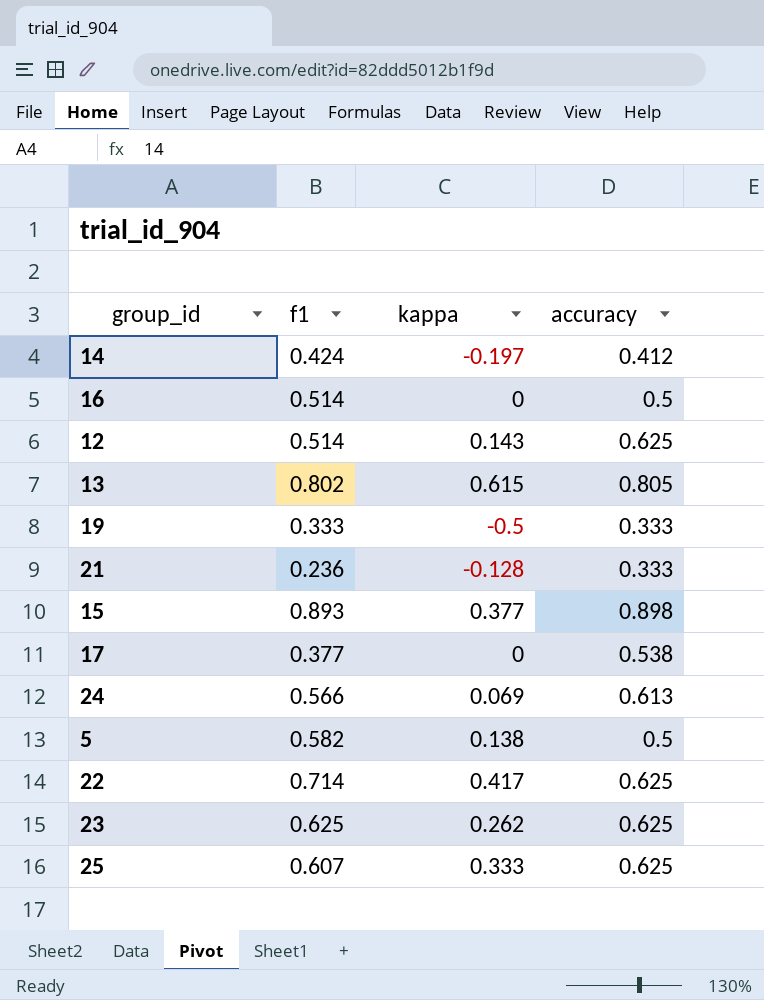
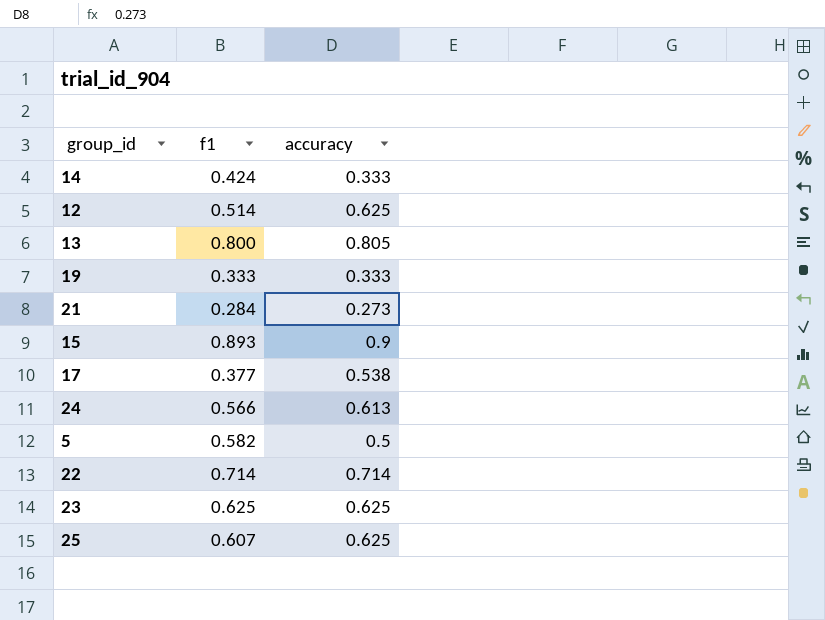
column kappa | position: 3 -> none
row 16: 0.514 | 0 | 0.5 -> none
14 | accuracy: 0.412 -> 0.333
13 | f1: 0.802 -> 0.800
21 | f1: 0.236 -> 0.284
21 | accuracy: 0.333 -> 0.273
15 | accuracy: 0.898 -> 0.9
22 | accuracy: 0.625 -> 0.714

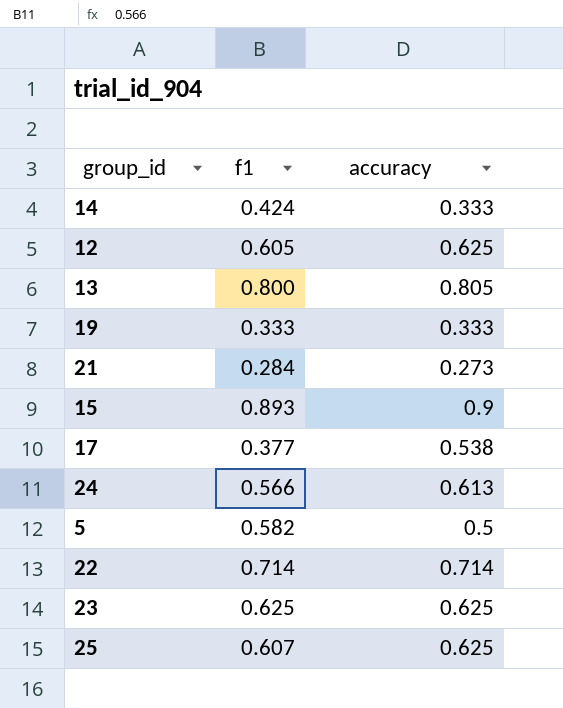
12 | f1: 0.514 -> 0.605

